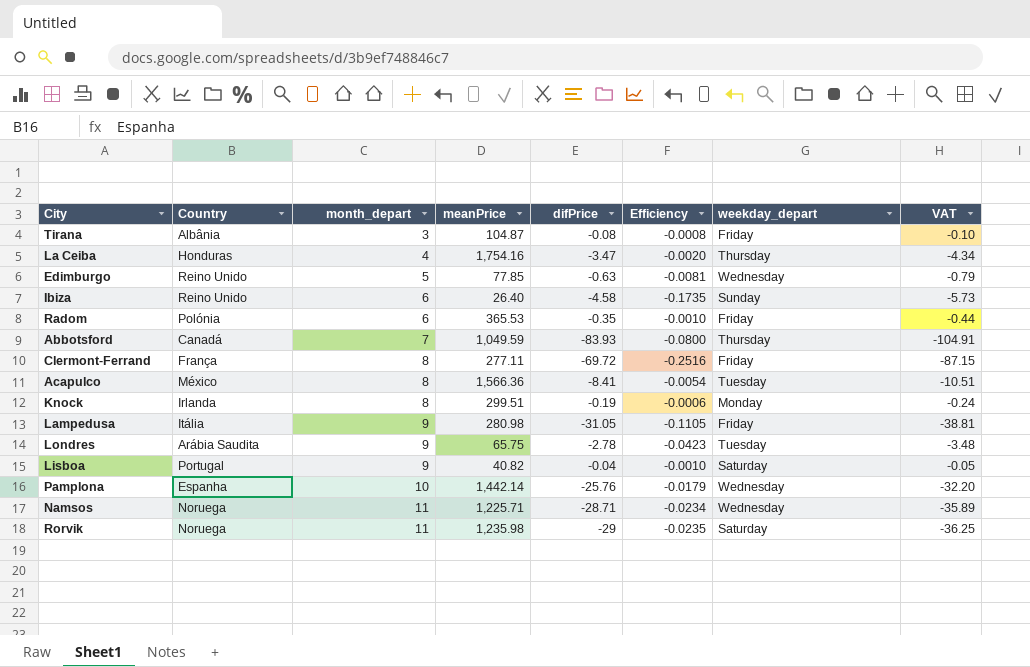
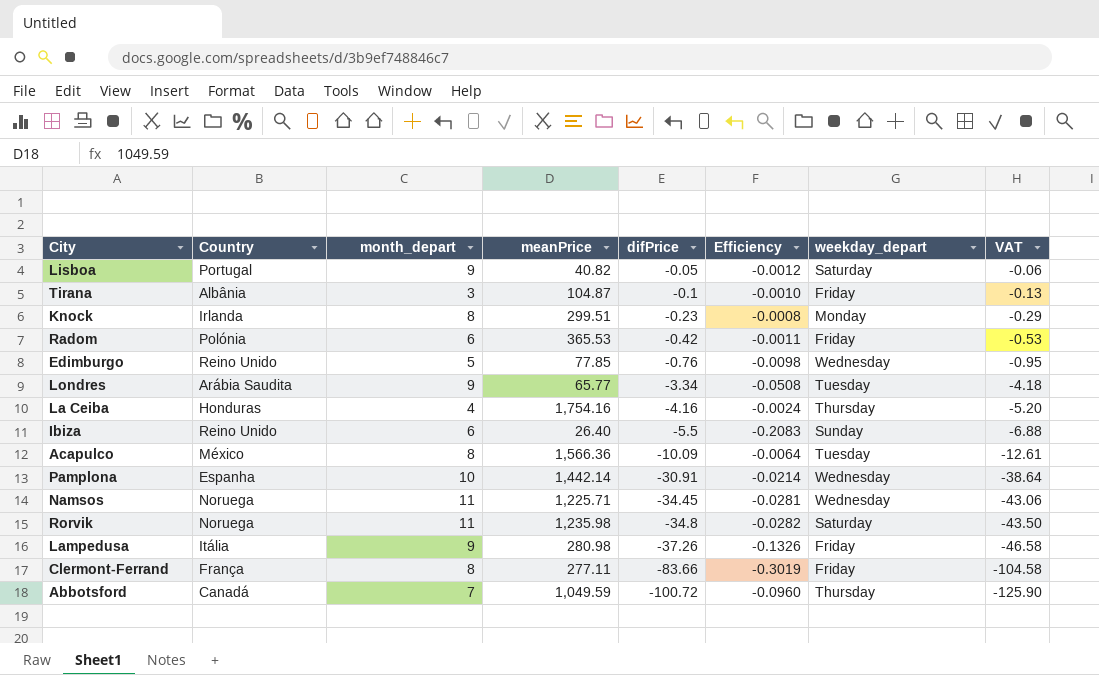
row order: month_depart ascending -> difPrice descending
Lisboa | difPrice: -0.04 -> -0.05
Lisboa | Efficiency: -0.0010 -> -0.0012
Lisboa | VAT: -0.05 -> -0.06
Tirana | difPrice: -0.08 -> -0.1
Tirana | Efficiency: -0.0008 -> -0.0010
Tirana | VAT: -0.10 -> -0.13
Knock | difPrice: -0.19 -> -0.23
Knock | Efficiency: -0.0006 -> -0.0008
Knock | VAT: -0.24 -> -0.29
Radom | difPrice: -0.35 -> -0.42
Radom | Efficiency: -0.0010 -> -0.0011
Radom | VAT: -0.44 -> -0.53
Edimburgo | difPrice: -0.63 -> -0.76
Edimburgo | Efficiency: -0.0081 -> -0.0098
Edimburgo | VAT: -0.79 -> -0.95
Londres | meanPrice: 65.75 -> 65.77
Londres | difPrice: -2.78 -> -3.34
Londres | Efficiency: -0.0423 -> -0.0508
Londres | VAT: -3.48 -> -4.18
La Ceiba | difPrice: -3.47 -> -4.16
La Ceiba | Efficiency: -0.0020 -> -0.0024
La Ceiba | VAT: -4.34 -> -5.20
Ibiza | difPrice: -4.58 -> -5.5
Ibiza | Efficiency: -0.1735 -> -0.2083
Ibiza | VAT: -5.73 -> -6.88
Acapulco | difPrice: -8.41 -> -10.09
Acapulco | Efficiency: -0.0054 -> -0.0064
Acapulco | VAT: -10.51 -> -12.61
Pamplona | difPrice: -25.76 -> -30.91
Pamplona | Efficiency: -0.0179 -> -0.0214
Pamplona | VAT: -32.20 -> -38.64
Namsos | difPrice: -28.71 -> -34.45
Namsos | Efficiency: -0.0234 -> -0.0281
Namsos | VAT: -35.89 -> -43.06
Rorvik | difPrice: -29 -> -34.8
Rorvik | Efficiency: -0.0235 -> -0.0282
Rorvik | VAT: -36.25 -> -43.50
Lampedusa | difPrice: -31.05 -> -37.26
Lampedusa | Efficiency: -0.1105 -> -0.1326
Lampedusa | VAT: -38.81 -> -46.58
Clermont-Ferrand | difPrice: -69.72 -> -83.66
Clermont-Ferrand | Efficiency: -0.2516 -> -0.3019
Clermont-Ferrand | VAT: -87.15 -> -104.58
Abbotsford | difPrice: -83.93 -> -100.72
Abbotsford | Efficiency: -0.0800 -> -0.0960
Abbotsford | VAT: -104.91 -> -125.90

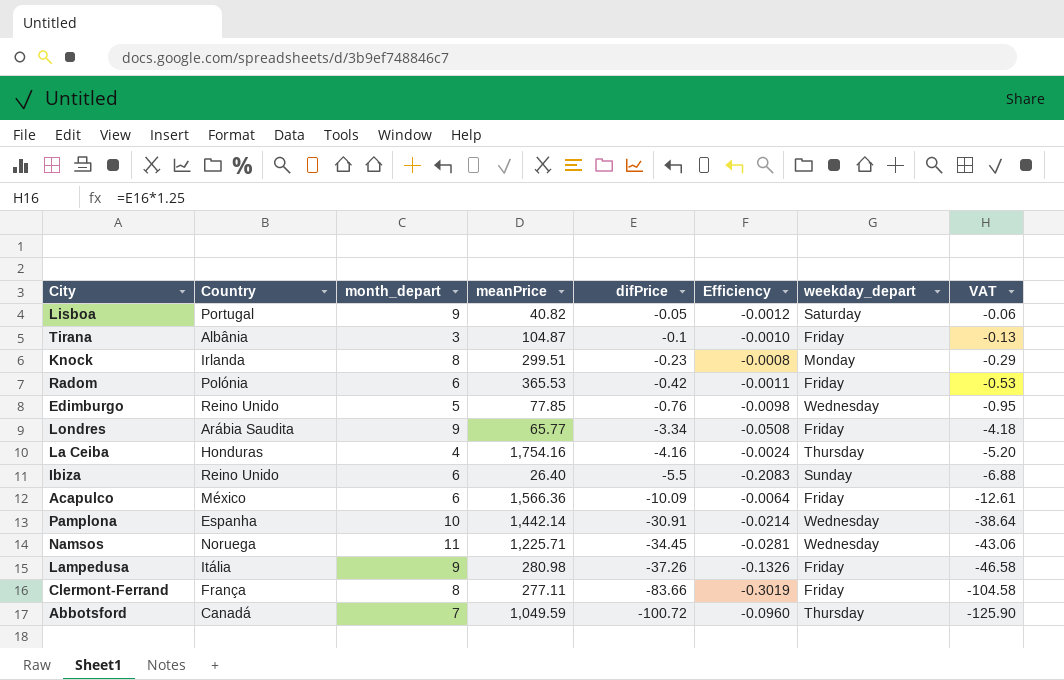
row Rorvik: Noruega | 11 | 1,235.98 | -34.8 | -0.0282 | Saturday | -43.50 -> none
Londres | weekday_depart: Tuesday -> Friday
Acapulco | month_depart: 8 -> 6
Acapulco | weekday_depart: Tuesday -> Friday

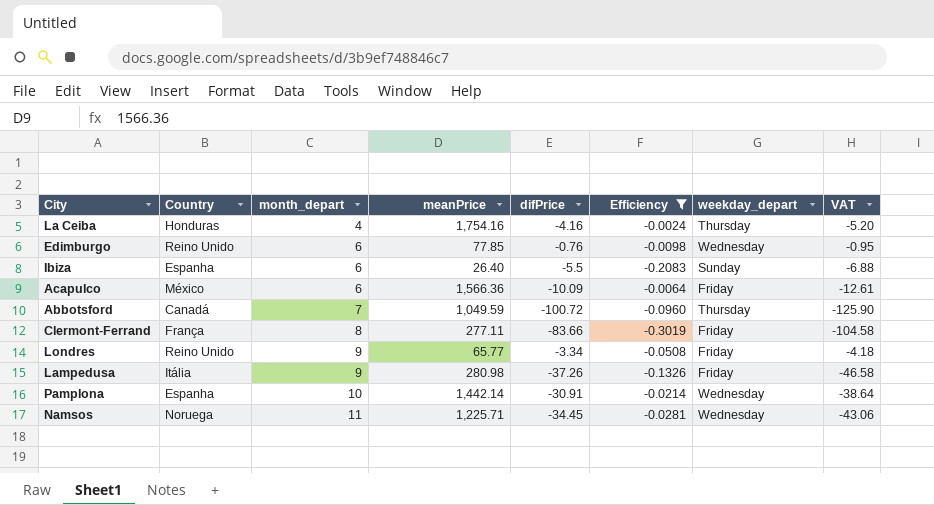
filter: none -> Efficiency <= -0.0024
row order: difPrice descending -> month_depart ascending
Edimburgo | month_depart: 5 -> 6
Ibiza | Country: Reino Unido -> Espanha
Londres | Country: Arábia Saudita -> Reino Unido

